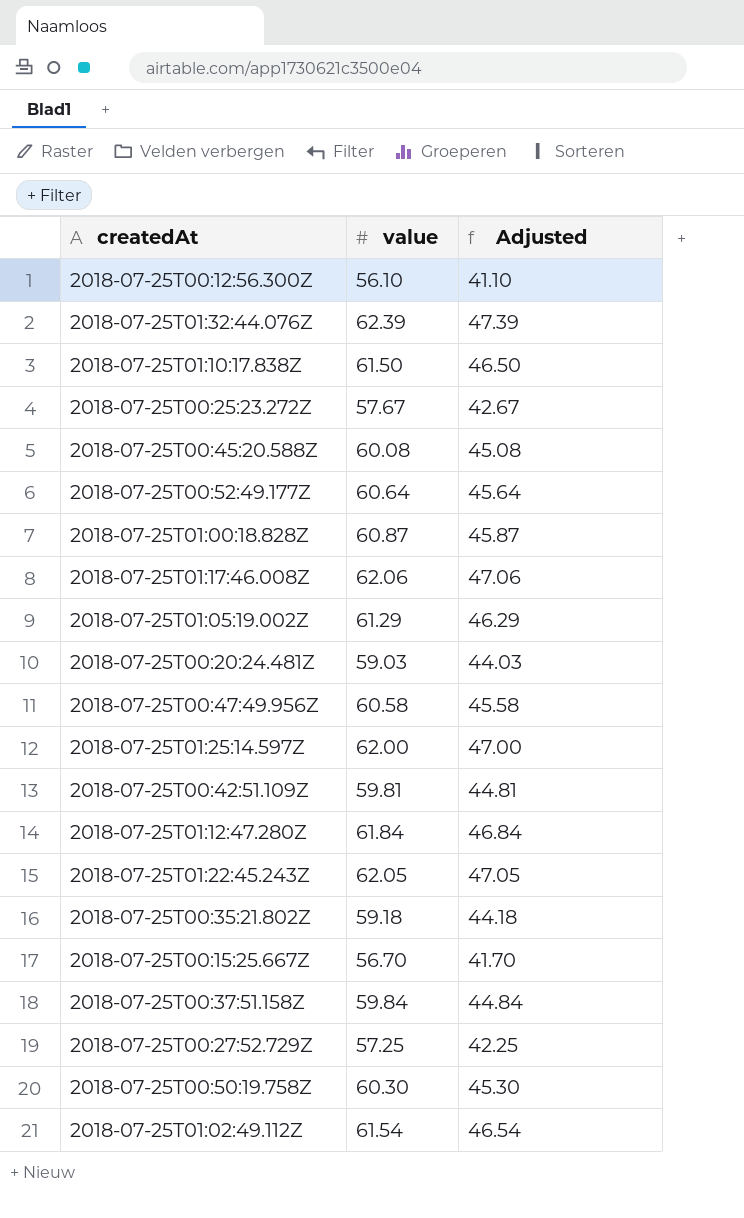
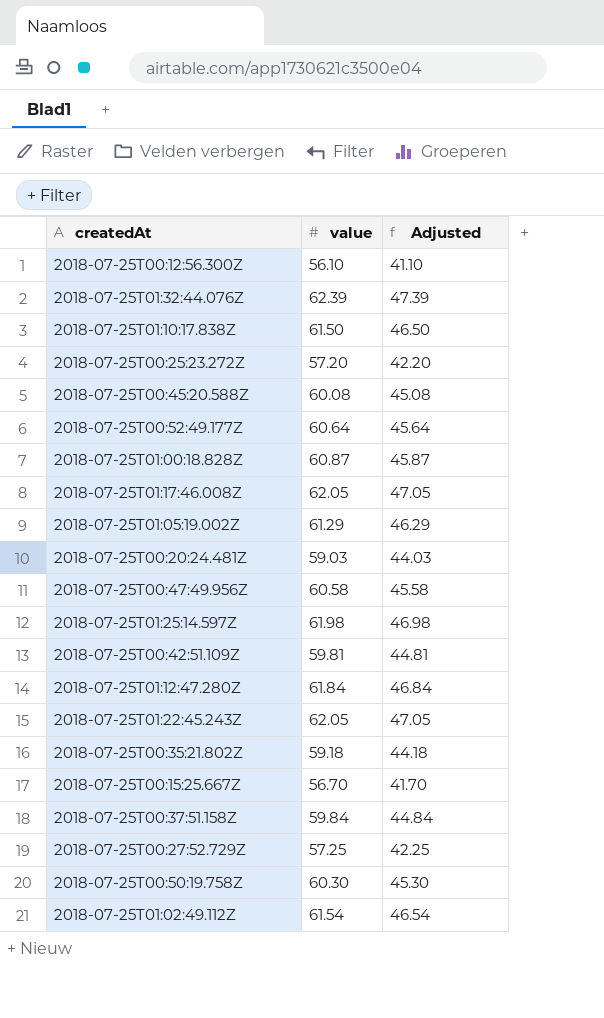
2018-07-25T00:25:23.272Z | value: 57.67 -> 57.20
2018-07-25T00:25:23.272Z | Adjusted: 42.67 -> 42.20
2018-07-25T01:17:46.008Z | value: 62.06 -> 62.05
2018-07-25T01:17:46.008Z | Adjusted: 47.06 -> 47.05
2018-07-25T01:25:14.597Z | value: 62.00 -> 61.98
2018-07-25T01:25:14.597Z | Adjusted: 47.00 -> 46.98

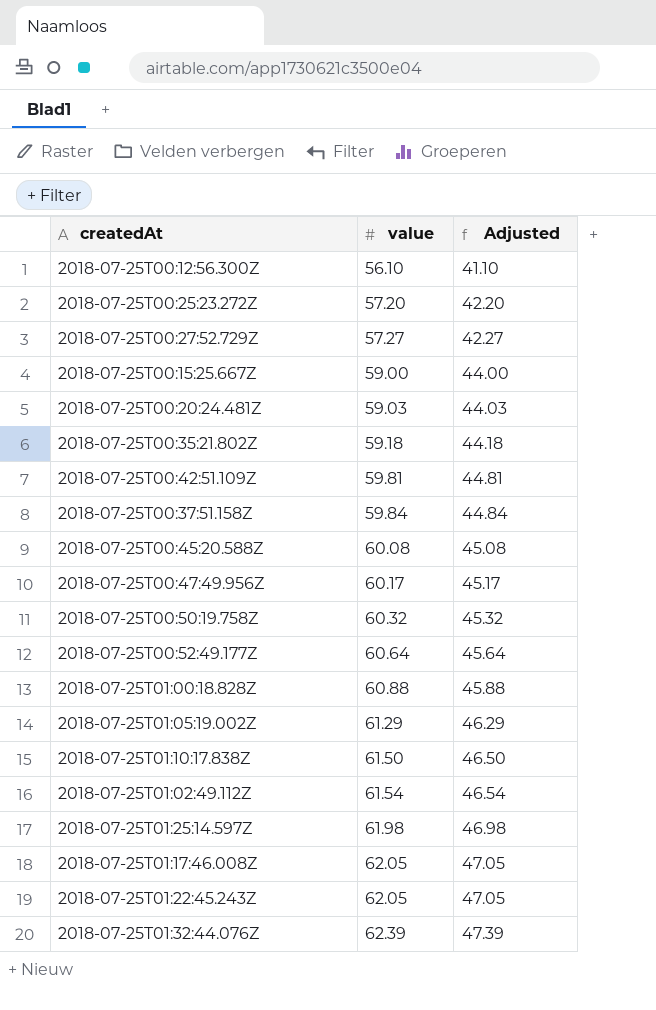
row order: none -> value ascending
row 2018-07-25T01:12:47.280Z: 61.84 | 46.84 -> none
2018-07-25T00:27:52.729Z | value: 57.25 -> 57.27
2018-07-25T00:27:52.729Z | Adjusted: 42.25 -> 42.27
2018-07-25T00:15:25.667Z | value: 56.70 -> 59.00
2018-07-25T00:15:25.667Z | Adjusted: 41.70 -> 44.00
2018-07-25T00:47:49.956Z | value: 60.58 -> 60.17
2018-07-25T00:47:49.956Z | Adjusted: 45.58 -> 45.17
2018-07-25T00:50:19.758Z | value: 60.30 -> 60.32
2018-07-25T00:50:19.758Z | Adjusted: 45.30 -> 45.32
2018-07-25T01:00:18.828Z | value: 60.87 -> 60.88
2018-07-25T01:00:18.828Z | Adjusted: 45.87 -> 45.88

